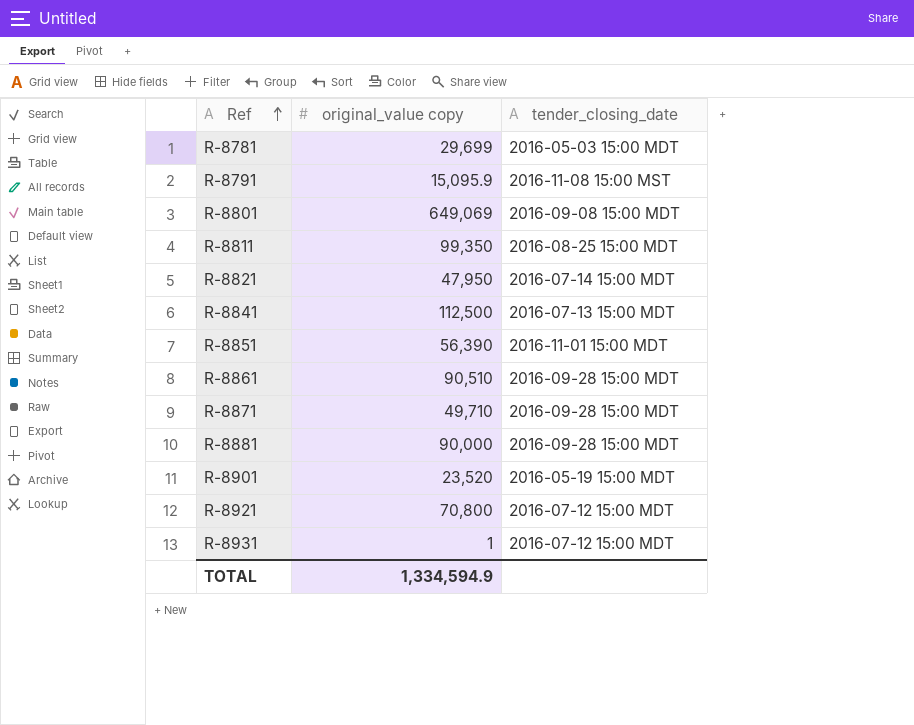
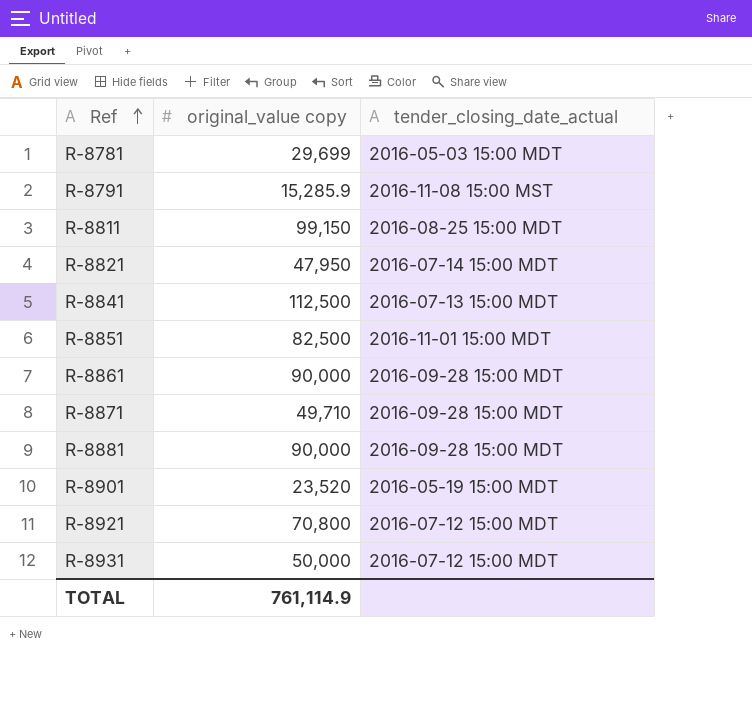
column name: tender_closing_date -> tender_closing_date_actual
row R-8801: 649,069 | 2016-09-08 15:00 MDT -> none
R-8791 | original_value copy: 15,095.9 -> 15,285.9
R-8811 | original_value copy: 99,350 -> 99,150
R-8851 | original_value copy: 56,390 -> 82,500
R-8861 | original_value copy: 90,510 -> 90,000
R-8931 | original_value copy: 1 -> 50,000
TOTAL | original_value copy: 1,334,594.9 -> 761,114.9

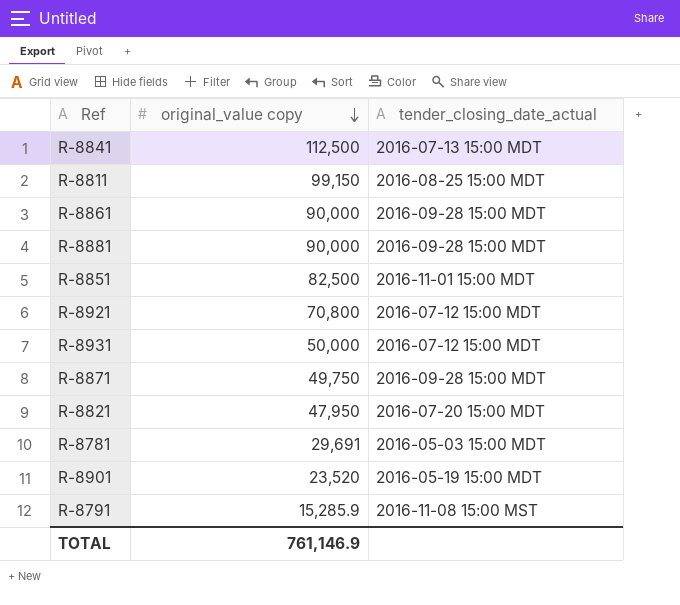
row order: Ref ascending -> original_value copy descending
R-8871 | original_value copy: 49,710 -> 49,750
R-8821 | tender_closing_date_actual: 2016-07-14 15:00 MDT -> 2016-07-20 15:00 MDT
R-8781 | original_value copy: 29,699 -> 29,691
TOTAL | original_value copy: 761,114.9 -> 761,146.9

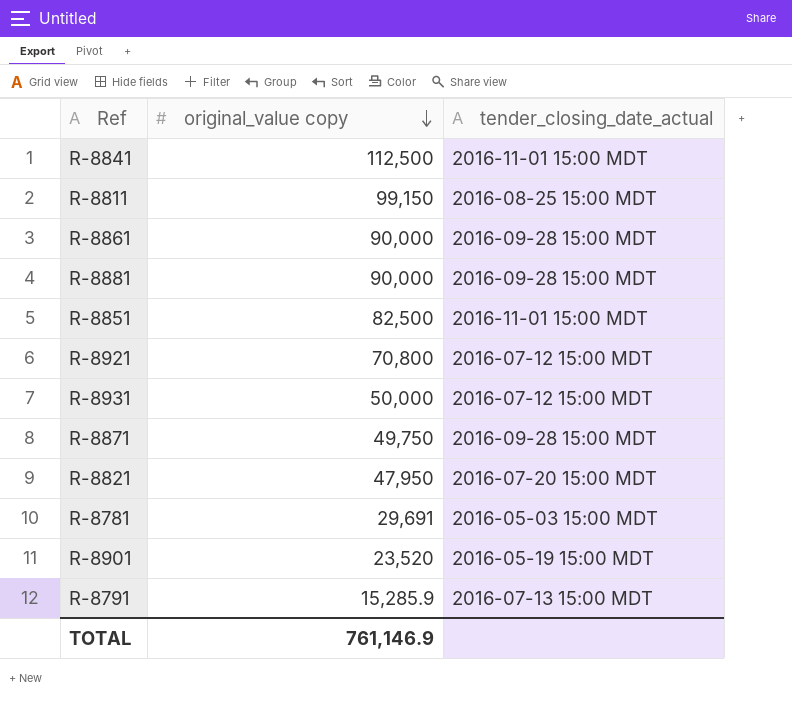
R-8841 | tender_closing_date_actual: 2016-07-13 15:00 MDT -> 2016-11-01 15:00 MDT
R-8791 | tender_closing_date_actual: 2016-11-08 15:00 MST -> 2016-07-13 15:00 MDT

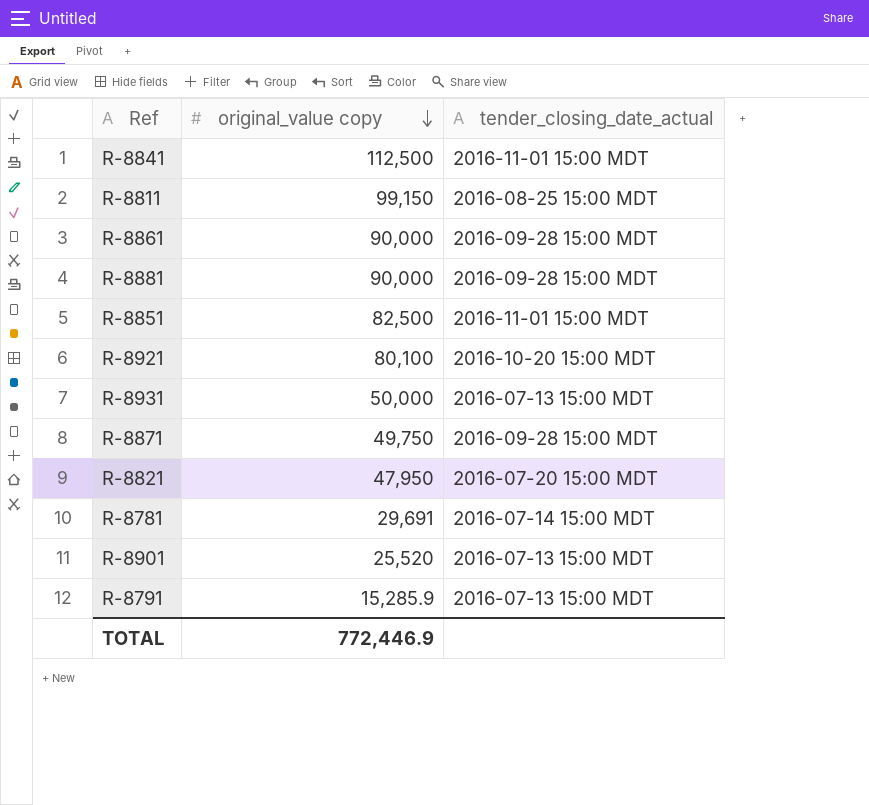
R-8921 | original_value copy: 70,800 -> 80,100
R-8921 | tender_closing_date_actual: 2016-07-12 15:00 MDT -> 2016-10-20 15:00 MDT
R-8931 | tender_closing_date_actual: 2016-07-12 15:00 MDT -> 2016-07-13 15:00 MDT
R-8781 | tender_closing_date_actual: 2016-05-03 15:00 MDT -> 2016-07-14 15:00 MDT
R-8901 | original_value copy: 23,520 -> 25,520
R-8901 | tender_closing_date_actual: 2016-05-19 15:00 MDT -> 2016-07-13 15:00 MDT
TOTAL | original_value copy: 761,146.9 -> 772,446.9

